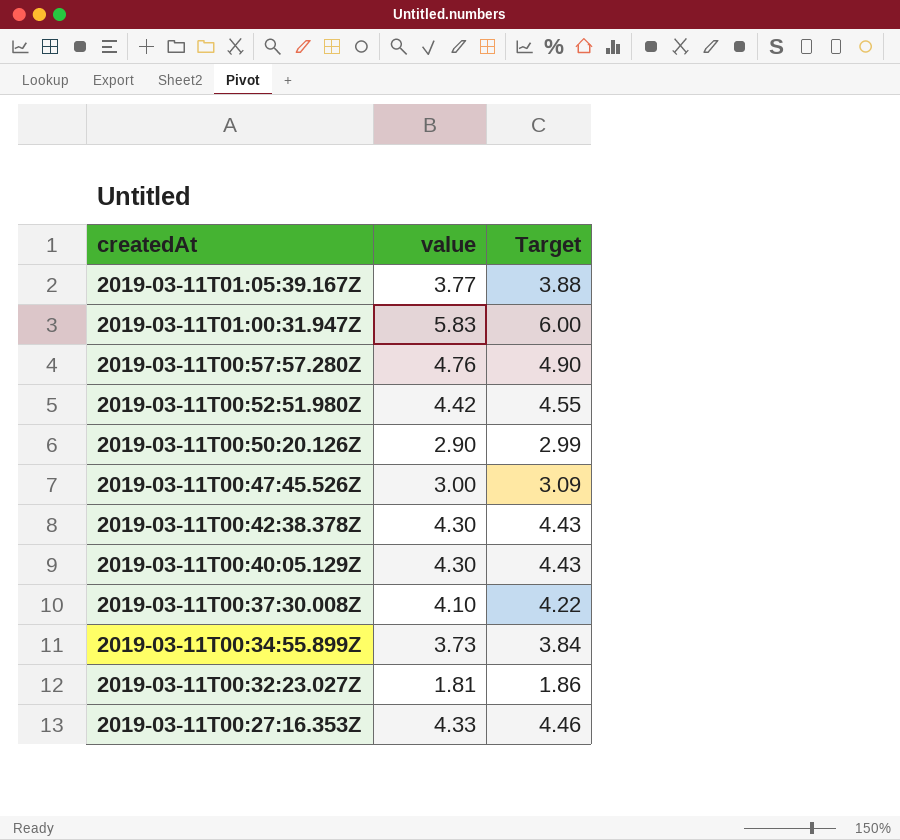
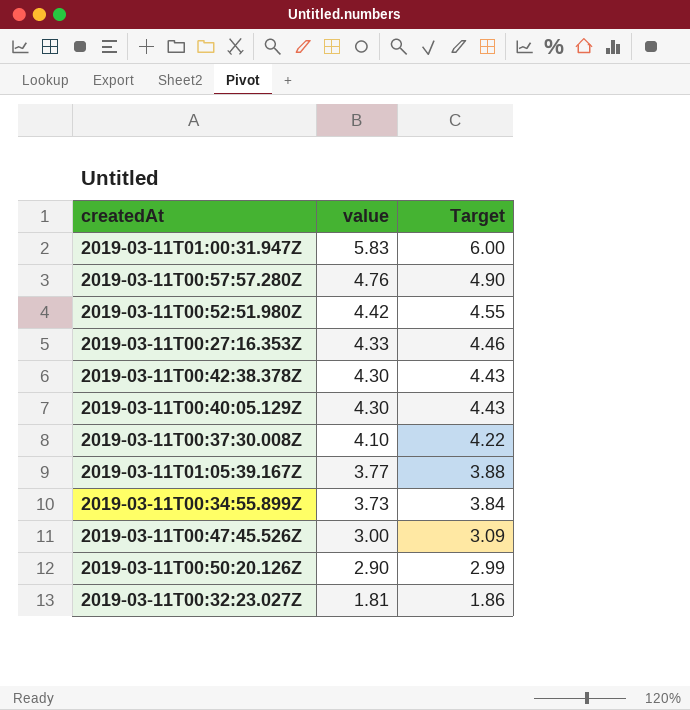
row order: createdAt descending -> value descending

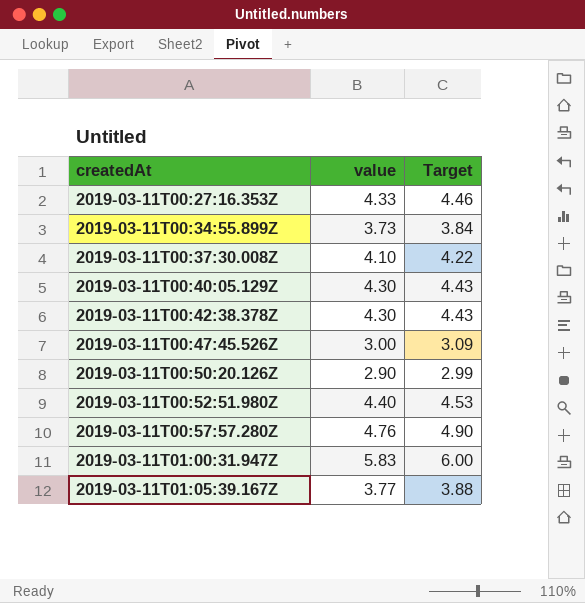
row order: value descending -> createdAt ascending
row 2019-03-11T00:32:23.027Z: 1.81 | 1.86 -> none
2019-03-11T00:52:51.980Z | value: 4.42 -> 4.40
2019-03-11T00:52:51.980Z | Target: 4.55 -> 4.53

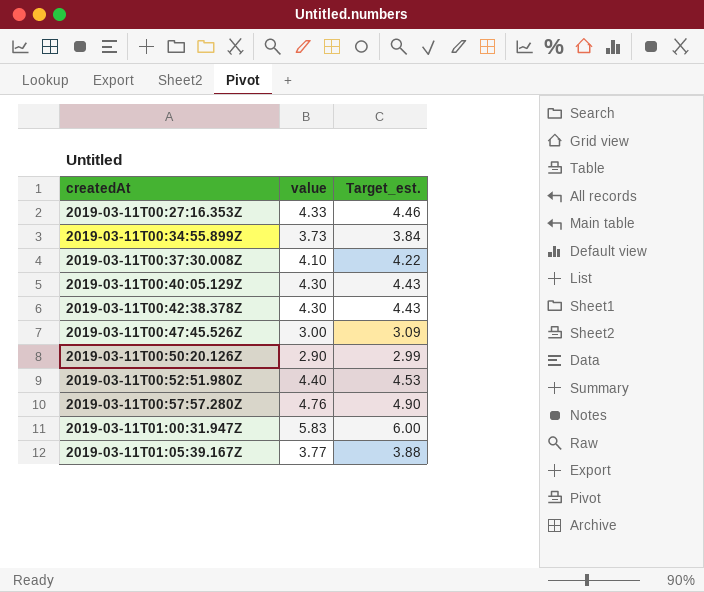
column name: Target -> Target_est.

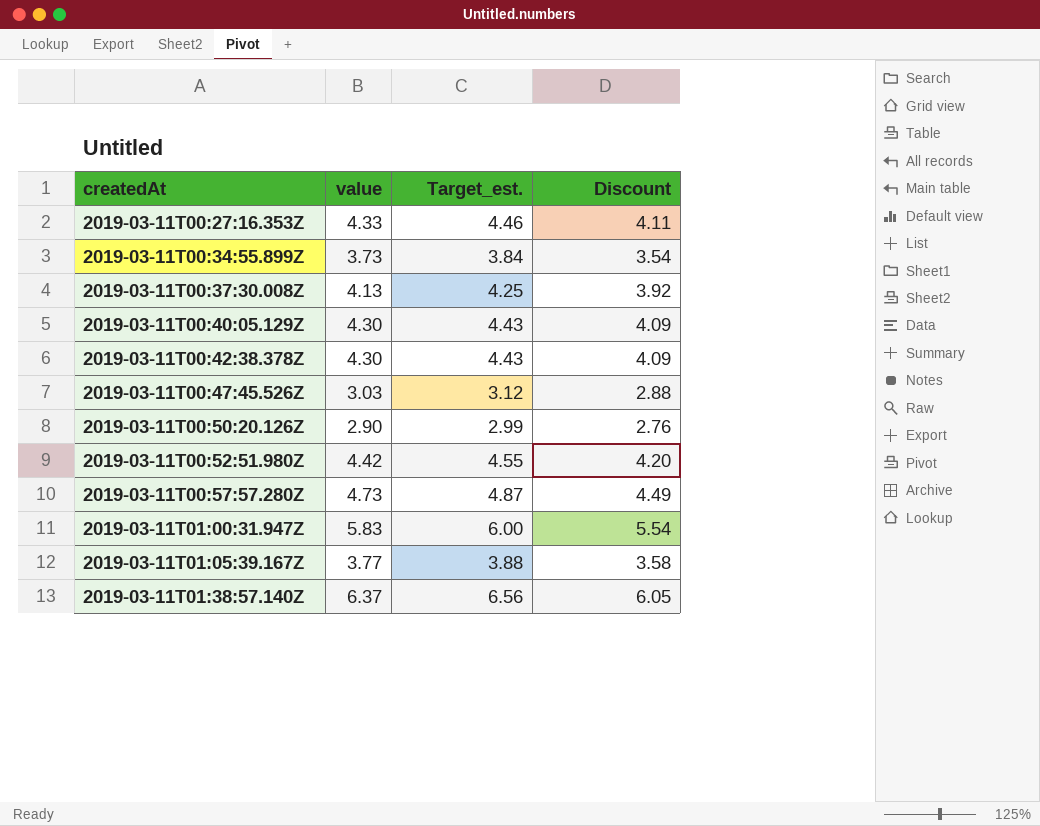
column Discount | formula: none -> [value] * 0.95
2019-03-11T00:37:30.008Z | value: 4.10 -> 4.13
2019-03-11T00:37:30.008Z | Target_est.: 4.22 -> 4.25
2019-03-11T00:47:45.526Z | value: 3.00 -> 3.03
2019-03-11T00:47:45.526Z | Target_est.: 3.09 -> 3.12
2019-03-11T00:52:51.980Z | value: 4.40 -> 4.42
2019-03-11T00:52:51.980Z | Target_est.: 4.53 -> 4.55
2019-03-11T00:57:57.280Z | value: 4.76 -> 4.73
2019-03-11T00:57:57.280Z | Target_est.: 4.90 -> 4.87
row 2019-03-11T01:38:57.140Z: none -> 6.37 | 6.56 | 6.05

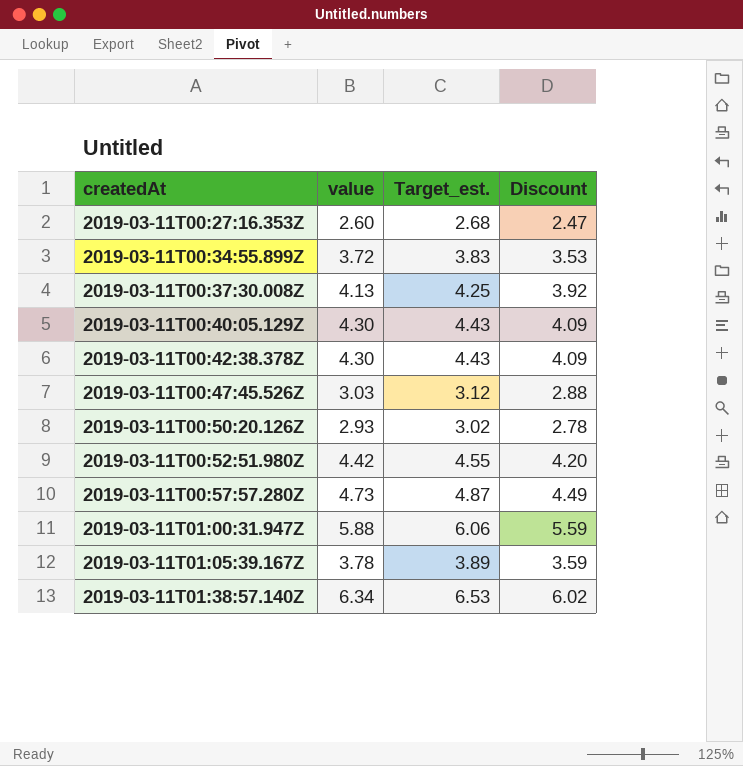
2019-03-11T00:27:16.353Z | value: 4.33 -> 2.60
2019-03-11T00:27:16.353Z | Target_est.: 4.46 -> 2.68
2019-03-11T00:27:16.353Z | Discount: 4.11 -> 2.47
2019-03-11T00:34:55.899Z | value: 3.73 -> 3.72
2019-03-11T00:34:55.899Z | Target_est.: 3.84 -> 3.83
2019-03-11T00:34:55.899Z | Discount: 3.54 -> 3.53
2019-03-11T00:50:20.126Z | value: 2.90 -> 2.93
2019-03-11T00:50:20.126Z | Target_est.: 2.99 -> 3.02
2019-03-11T00:50:20.126Z | Discount: 2.76 -> 2.78
2019-03-11T01:00:31.947Z | value: 5.83 -> 5.88
2019-03-11T01:00:31.947Z | Target_est.: 6.00 -> 6.06
2019-03-11T01:00:31.947Z | Discount: 5.54 -> 5.59
2019-03-11T01:05:39.167Z | value: 3.77 -> 3.78
2019-03-11T01:05:39.167Z | Target_est.: 3.88 -> 3.89
2019-03-11T01:05:39.167Z | Discount: 3.58 -> 3.59
2019-03-11T01:38:57.140Z | value: 6.37 -> 6.34
2019-03-11T01:38:57.140Z | Target_est.: 6.56 -> 6.53
2019-03-11T01:38:57.140Z | Discount: 6.05 -> 6.02

